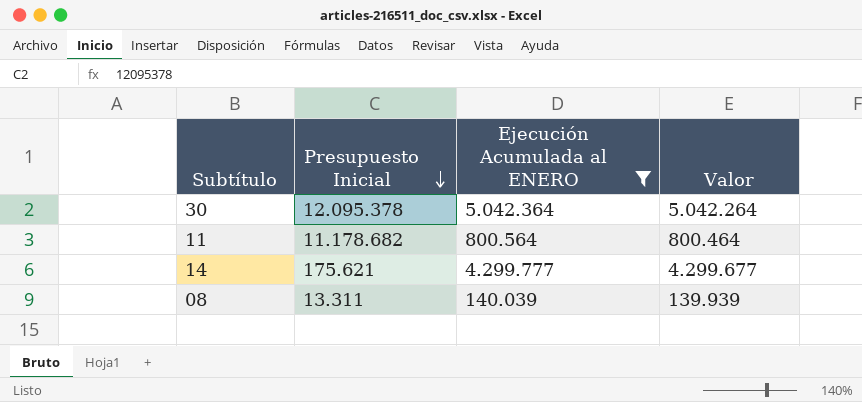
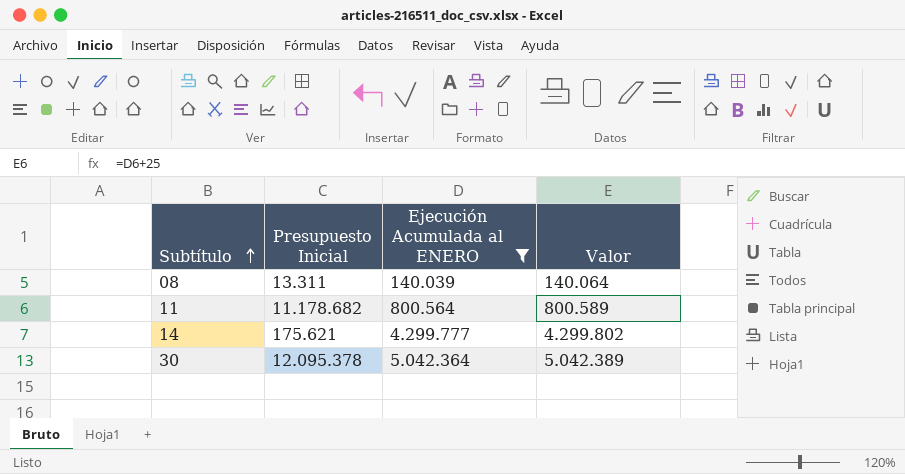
row order: Presupuesto Inicial descending -> Subtítulo ascending
column Valor | formula: [Ejecución Acumulada al ENERO] - 100 -> [Ejecución Acumulada al ENERO] + 25

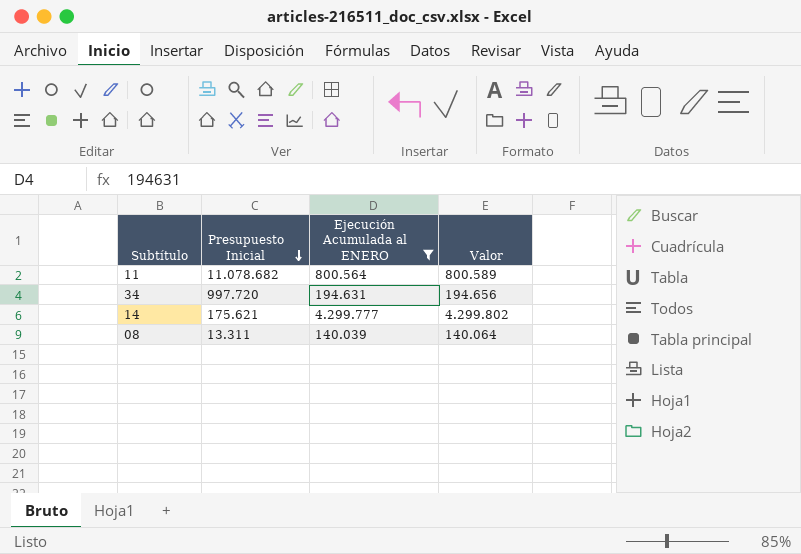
row order: Subtítulo ascending -> Presupuesto Inicial descending
row 30: 12.095.378 | 5.042.364 | 5.042.389 -> none
11 | Presupuesto Inicial: 11.178.682 -> 11.078.682
row 34: none -> 997.720 | 194.631 | 194.656

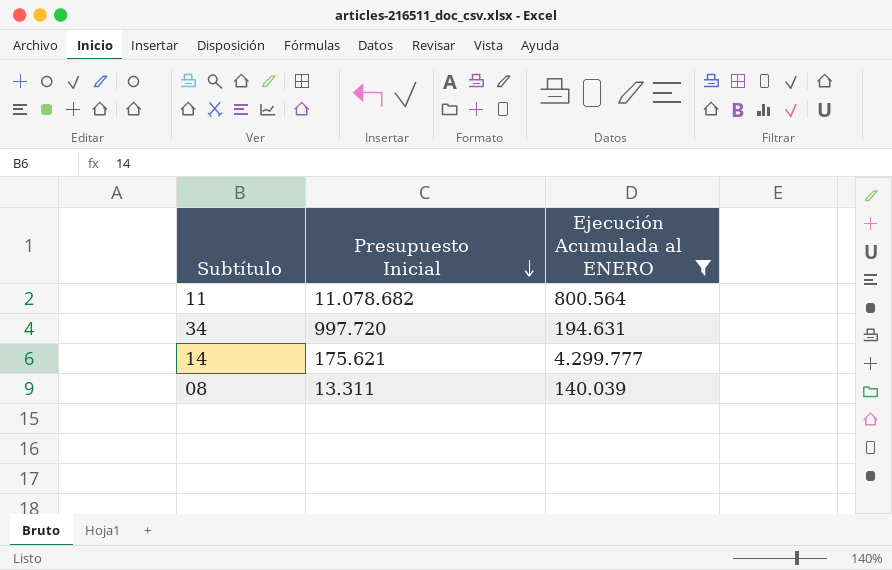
column Valor | formula: [Ejecución Acumulada al ENERO] + 25 -> none

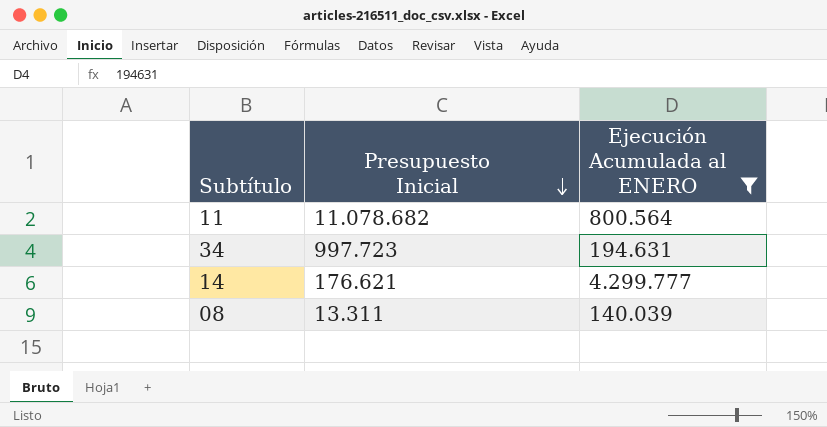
34 | Presupuesto Inicial: 997.720 -> 997.723
14 | Presupuesto Inicial: 175.621 -> 176.621

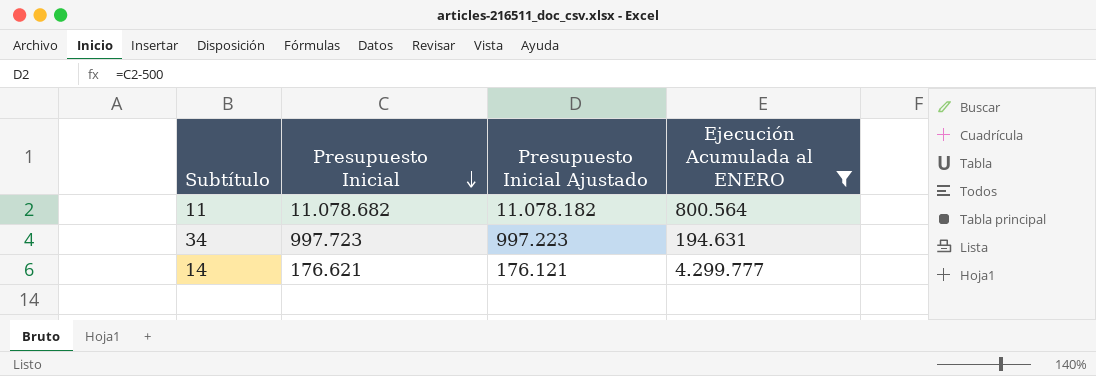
column Presupuesto Inicial Ajustado | formula: none -> [Presupuesto Inicial] - 500
row 08: 13.311 | 140.039 -> none

